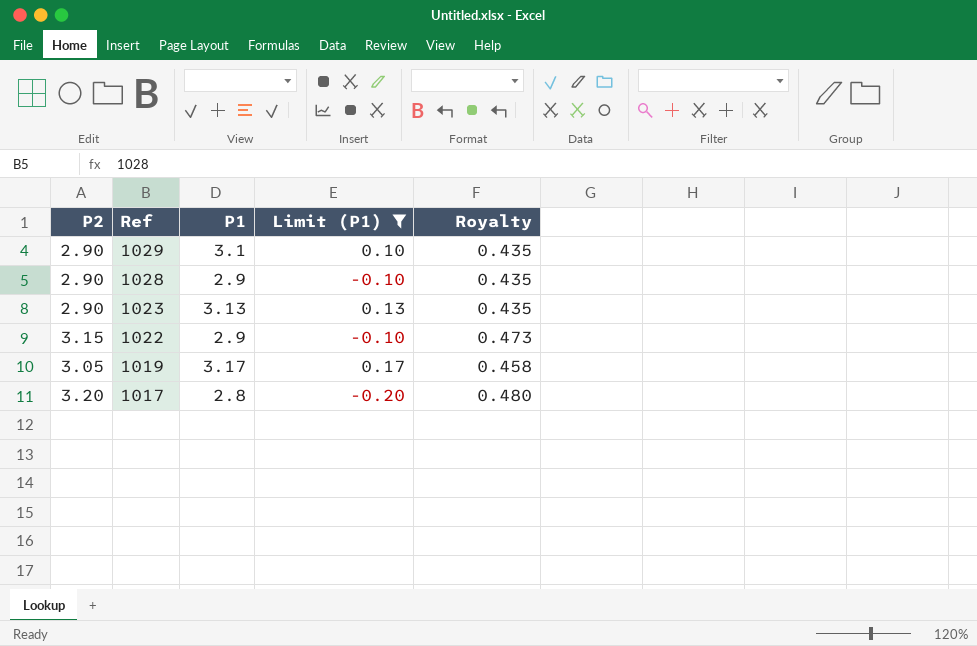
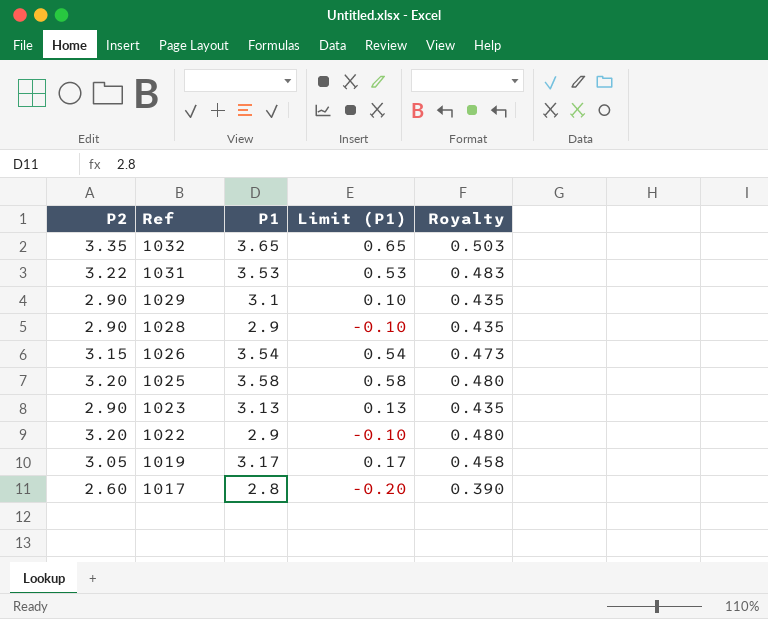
filter: Limit (P1) <= 0.17 -> none
1022 | P2: 3.15 -> 3.20
1022 | Royalty: 0.473 -> 0.480
1017 | P2: 3.20 -> 2.60
1017 | Royalty: 0.480 -> 0.390

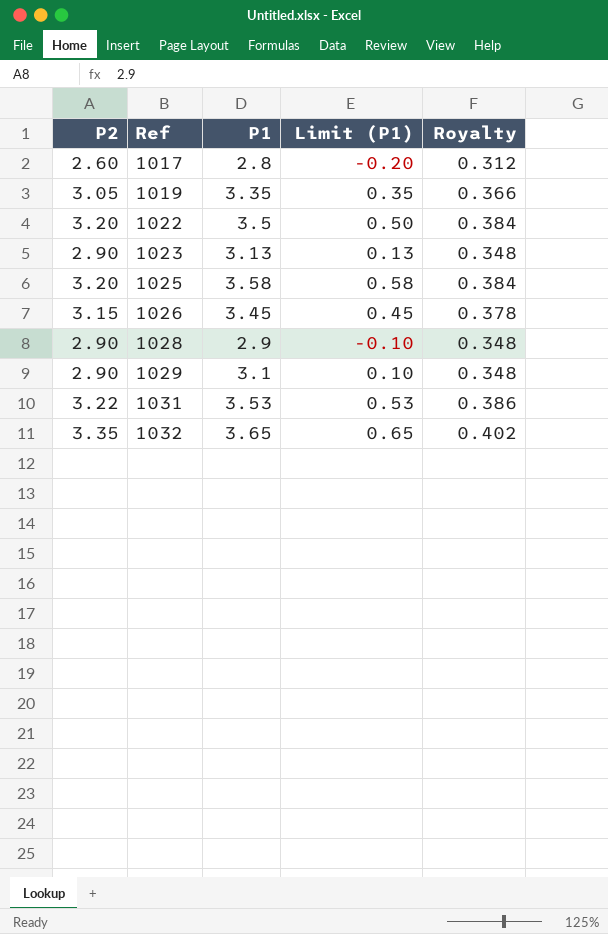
row order: Ref descending -> Ref ascending
column Royalty | formula: [P2] * 0.15 -> [P2] * 0.12
1019 | P1: 3.17 -> 3.35
1019 | Limit (P1): 0.17 -> 0.35
1022 | P1: 2.9 -> 3.5
1022 | Limit (P1): -0.10 -> 0.50
1026 | P1: 3.54 -> 3.45
1026 | Limit (P1): 0.54 -> 0.45

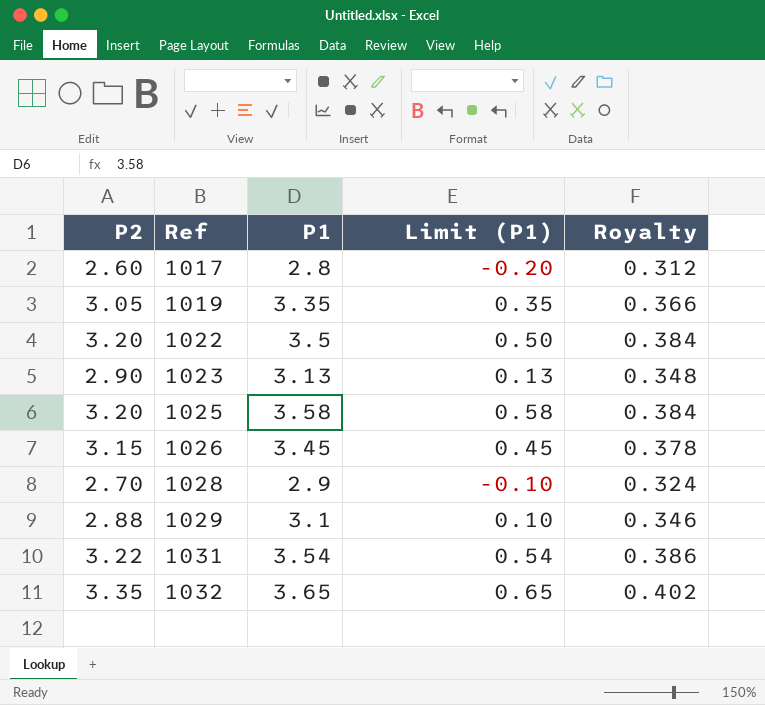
1028 | P2: 2.90 -> 2.70
1028 | Royalty: 0.348 -> 0.324
1029 | P2: 2.90 -> 2.88
1029 | Royalty: 0.348 -> 0.346
1031 | P1: 3.53 -> 3.54
1031 | Limit (P1): 0.53 -> 0.54

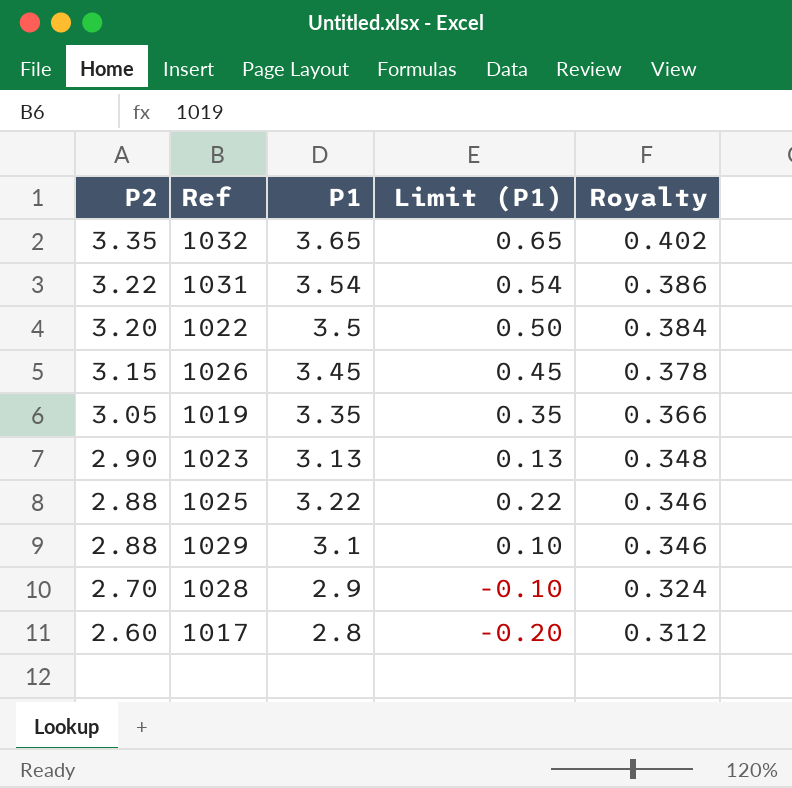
row order: Ref ascending -> P2 descending
1025 | P2: 3.20 -> 2.88
1025 | P1: 3.58 -> 3.22
1025 | Limit (P1): 0.58 -> 0.22
1025 | Royalty: 0.384 -> 0.346

